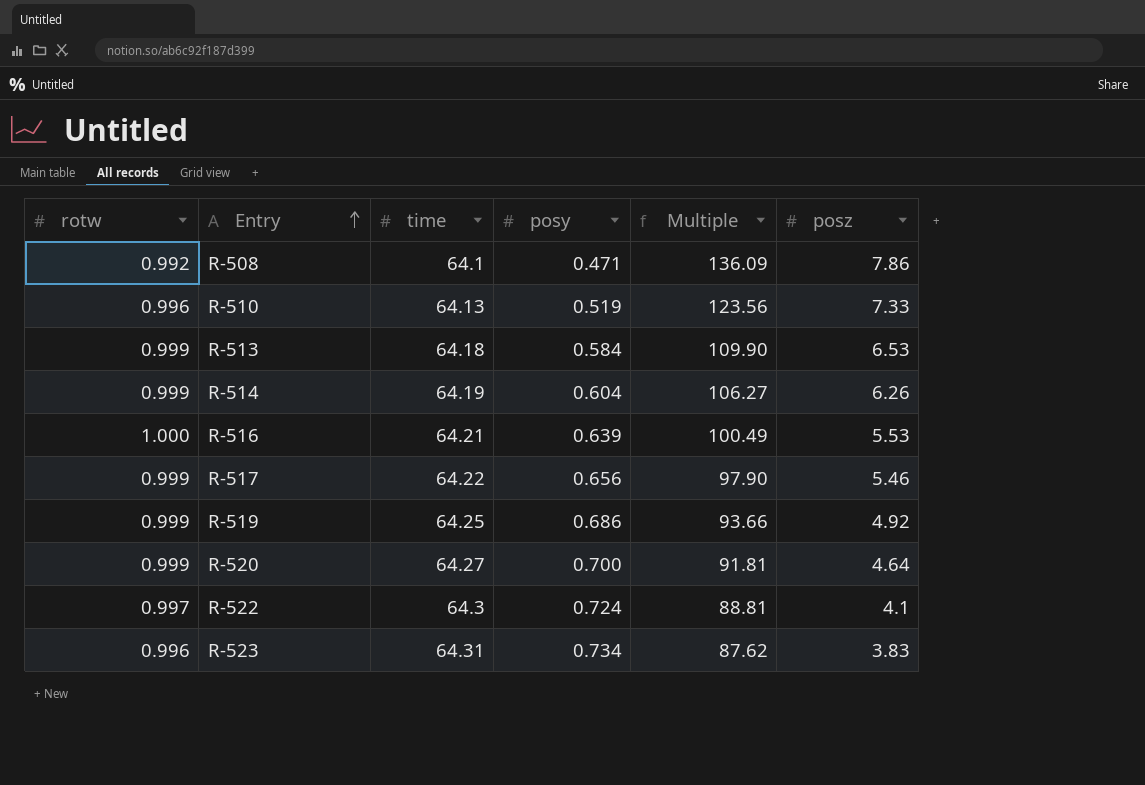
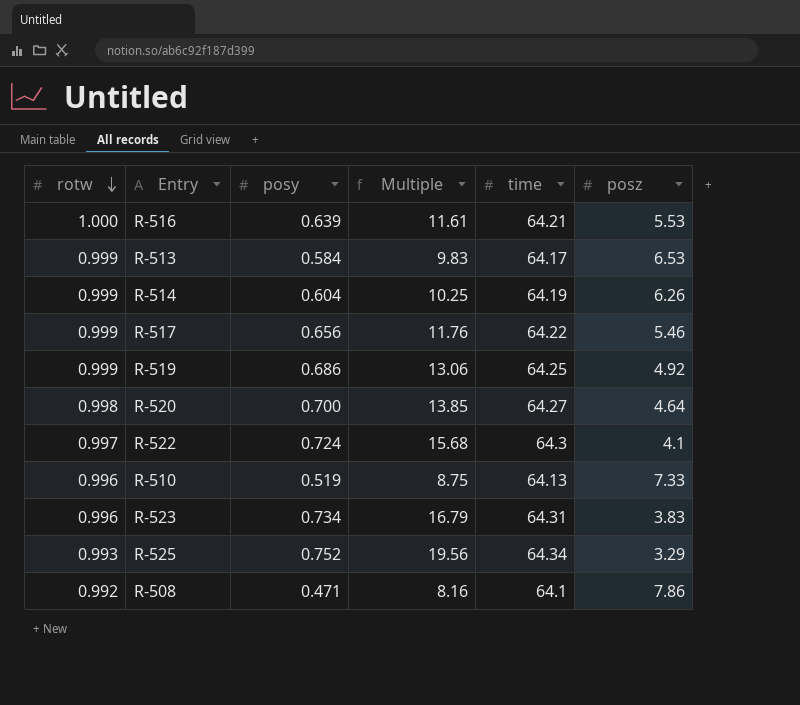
row order: Entry ascending -> rotw descending
column Multiple | formula: [time] / [posy] -> [time] / [posz]
column time | position: 3 -> 5
R-513 | time: 64.18 -> 64.17
R-520 | rotw: 0.999 -> 0.998
row R-525: none -> 0.993 | 0.752 | 19.56 | 64.34 | 3.29

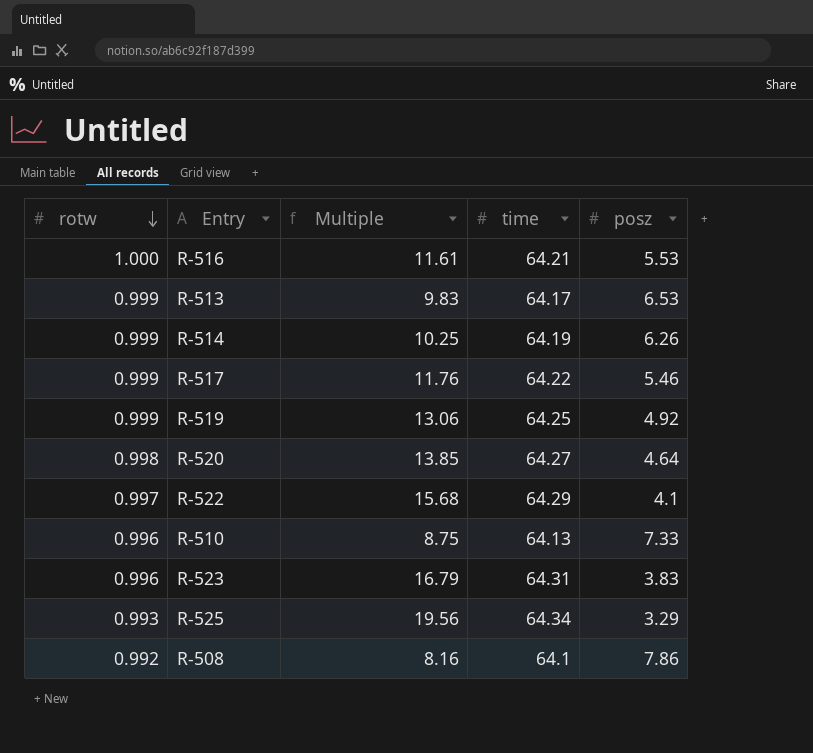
column posy | position: 3 -> none
R-522 | time: 64.3 -> 64.29

